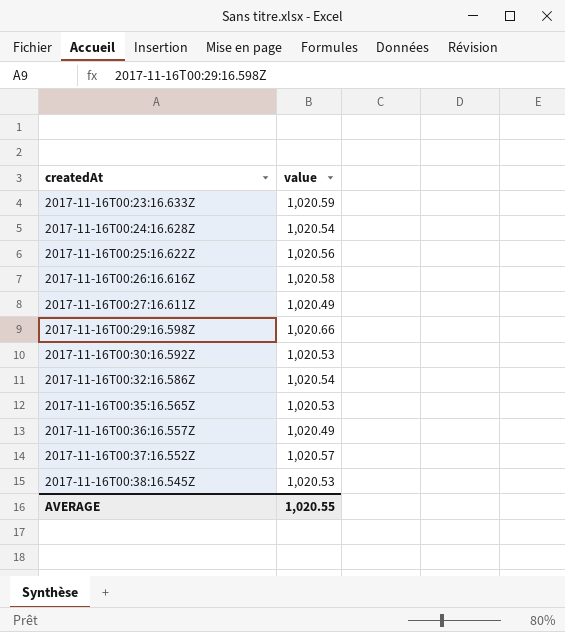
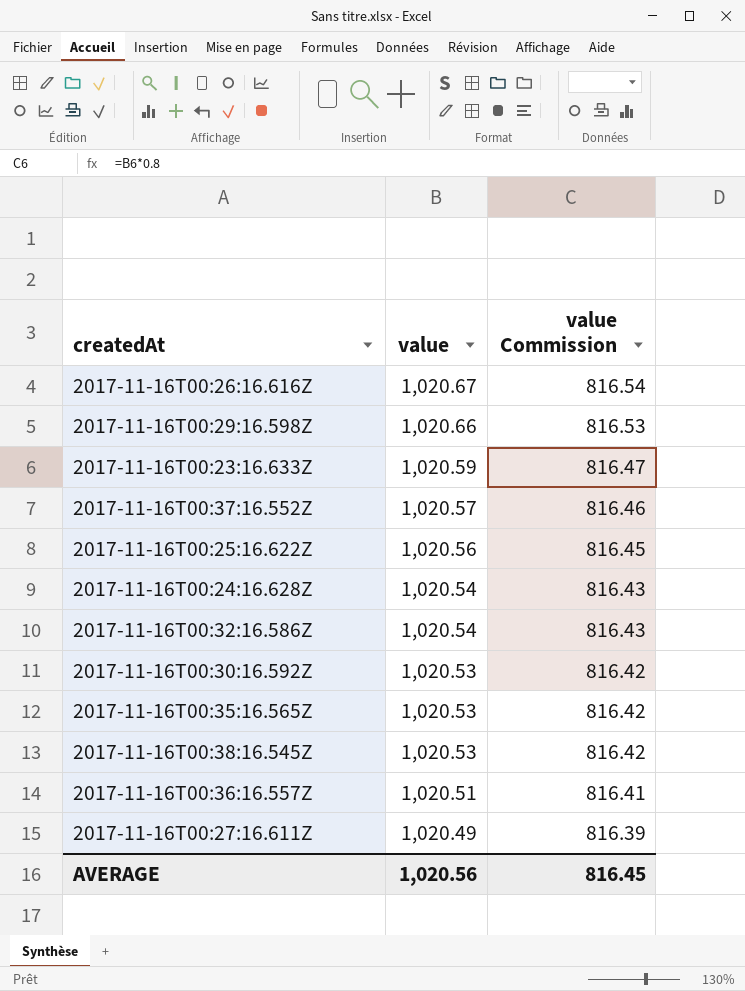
row order: createdAt ascending -> value descending
column value Commission | formula: none -> [value] * 0.8
2017-11-16T00:26:16.616Z | value: 1,020.58 -> 1,020.67
2017-11-16T00:36:16.557Z | value: 1,020.49 -> 1,020.51
AVERAGE | value: 1,020.55 -> 1,020.56

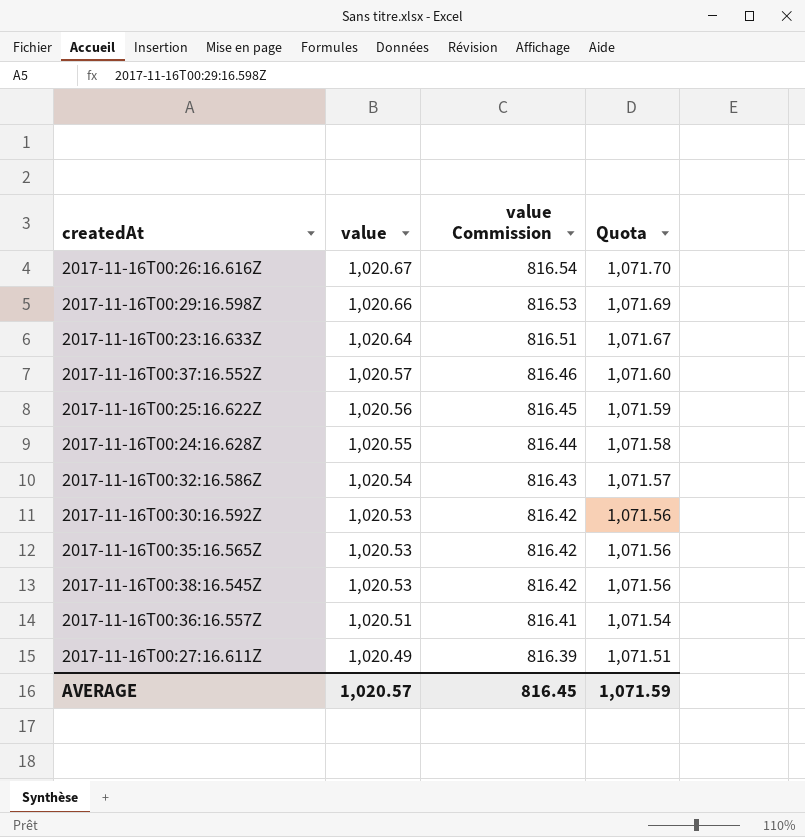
column Quota | formula: none -> [value] * 1.05
2017-11-16T00:23:16.633Z | value: 1,020.59 -> 1,020.64
2017-11-16T00:23:16.633Z | value Commission: 816.47 -> 816.51
2017-11-16T00:24:16.628Z | value: 1,020.54 -> 1,020.55
2017-11-16T00:24:16.628Z | value Commission: 816.43 -> 816.44
AVERAGE | value: 1,020.56 -> 1,020.57

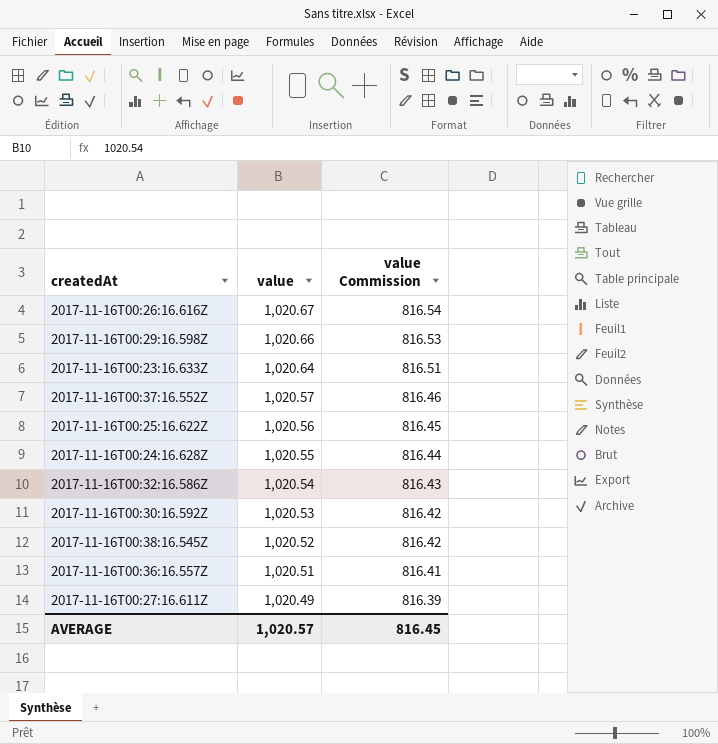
column Quota | formula: [value] * 1.05 -> none
row 2017-11-16T00:35:16.565Z: 1,020.53 | 816.42 | 1,071.56 -> none
2017-11-16T00:38:16.545Z | value: 1,020.53 -> 1,020.52

